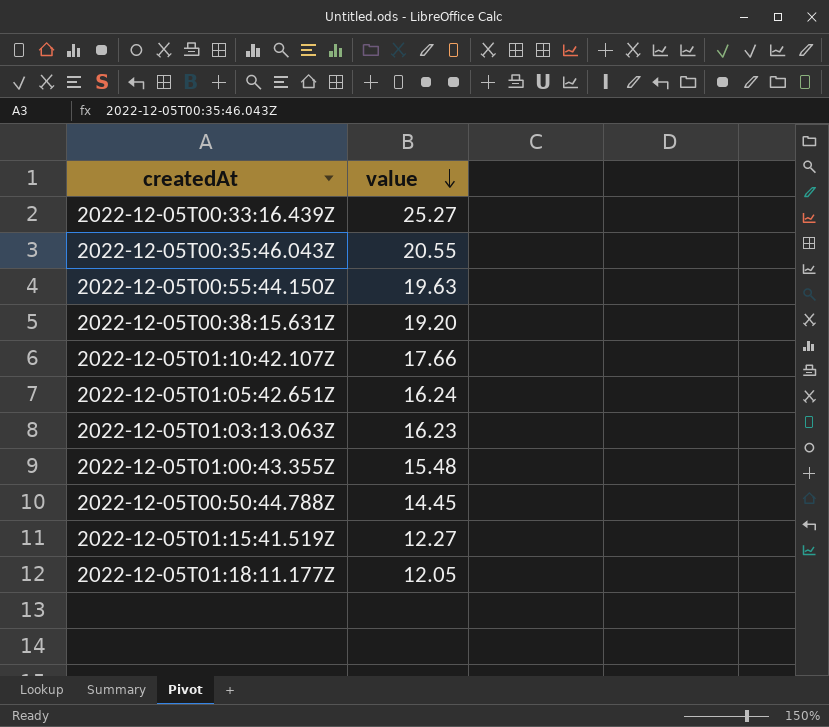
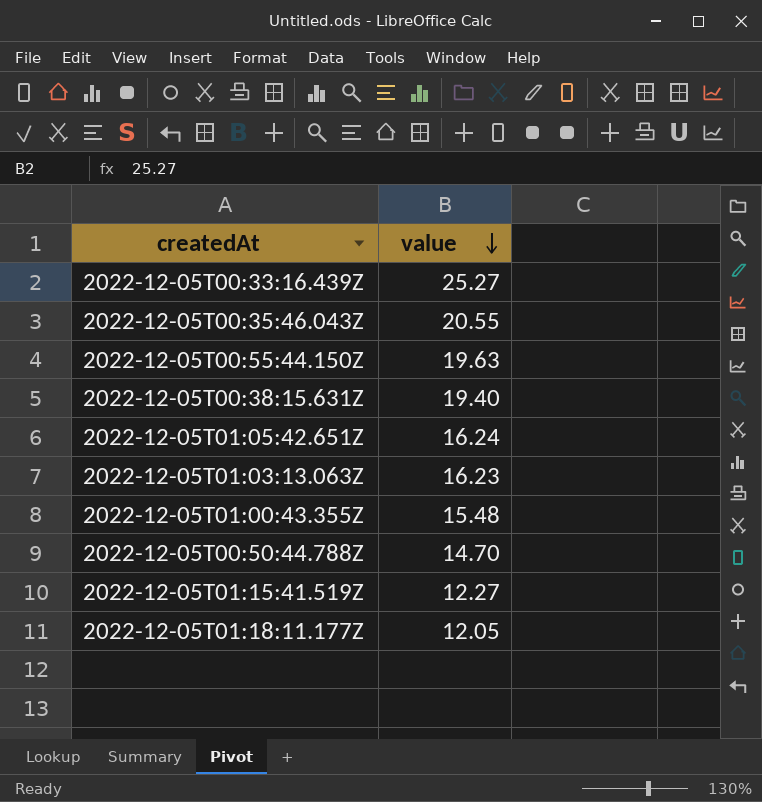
row 2022-12-05T01:10:42.107Z: 17.66 -> none
2022-12-05T00:38:15.631Z | value: 19.20 -> 19.40
2022-12-05T00:50:44.788Z | value: 14.45 -> 14.70

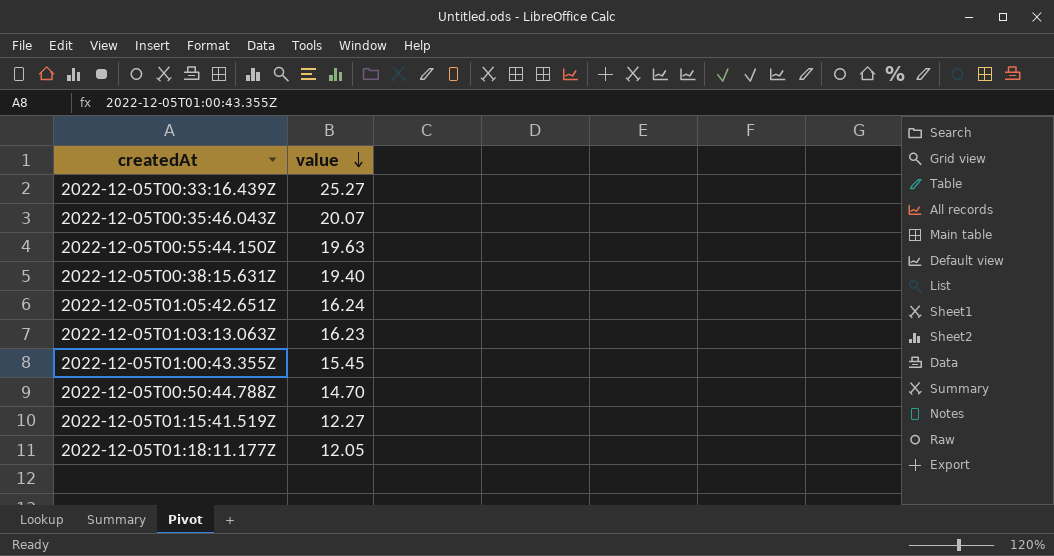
2022-12-05T00:35:46.043Z | value: 20.55 -> 20.07
2022-12-05T01:00:43.355Z | value: 15.48 -> 15.45

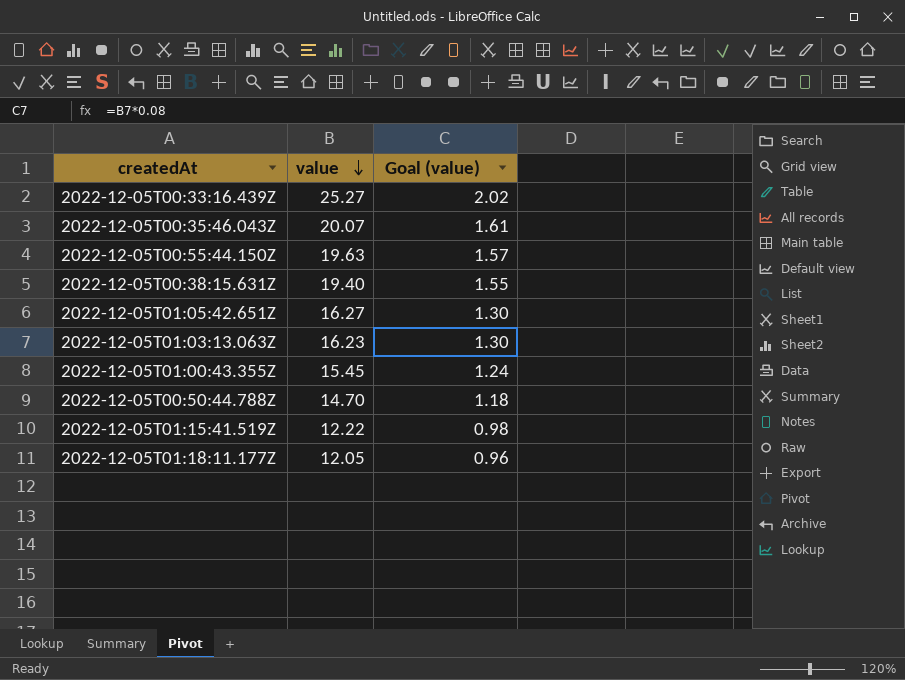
column Goal (value) | formula: none -> [value] * 0.08
2022-12-05T01:05:42.651Z | value: 16.24 -> 16.27
2022-12-05T01:15:41.519Z | value: 12.27 -> 12.22

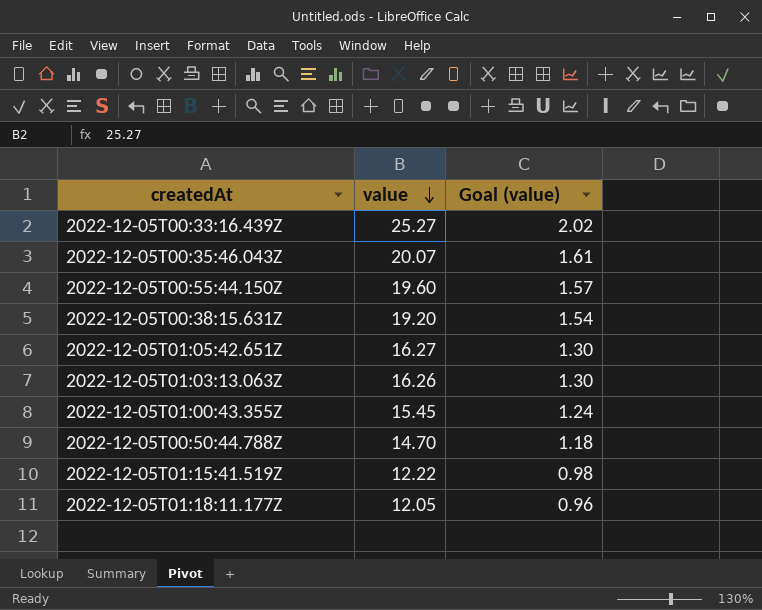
2022-12-05T00:55:44.150Z | value: 19.63 -> 19.60
2022-12-05T00:38:15.631Z | value: 19.40 -> 19.20
2022-12-05T00:38:15.631Z | Goal (value): 1.55 -> 1.54
2022-12-05T01:03:13.063Z | value: 16.23 -> 16.26

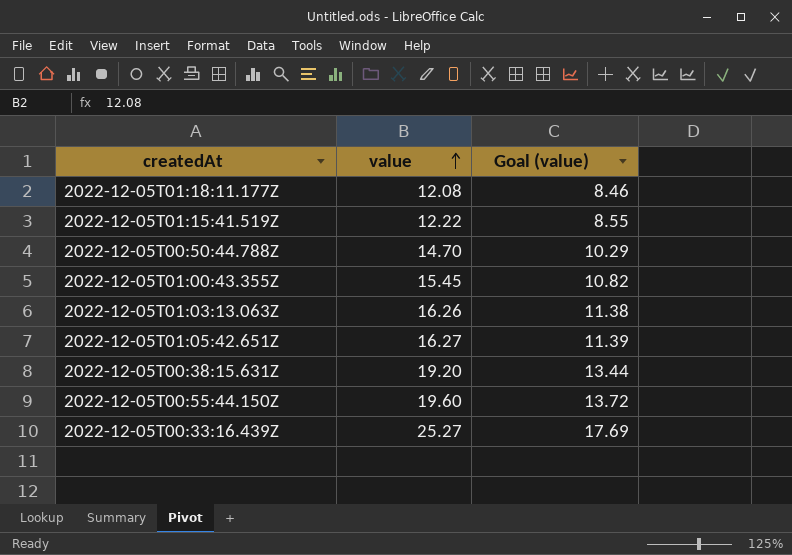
row order: value descending -> value ascending
column Goal (value) | formula: [value] * 0.08 -> [value] * 0.7
row 2022-12-05T00:35:46.043Z: 20.07 | 1.61 -> none
2022-12-05T01:18:11.177Z | value: 12.05 -> 12.08

